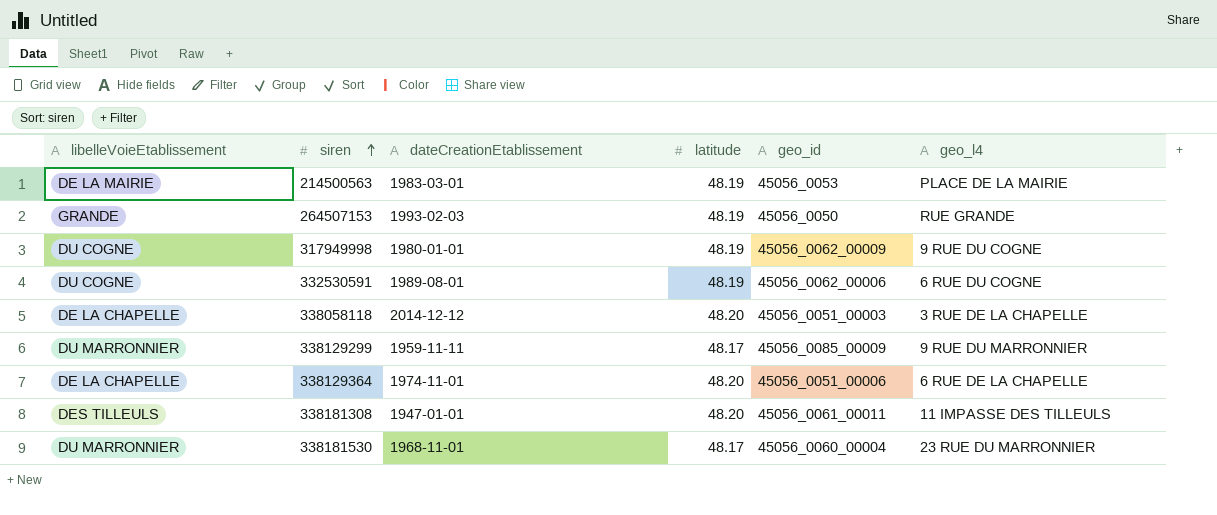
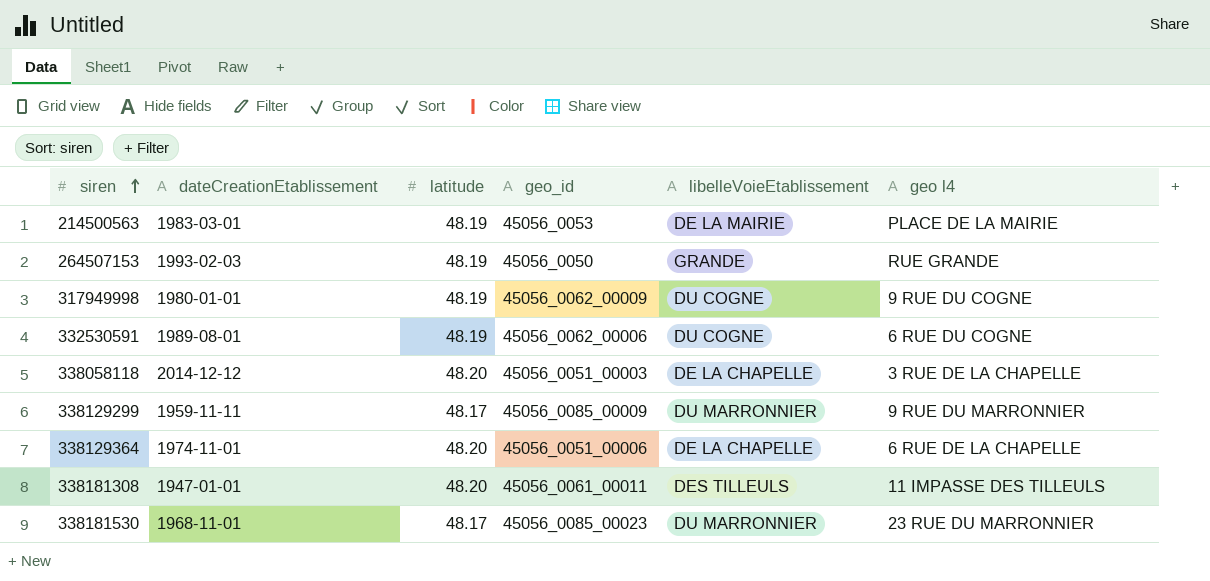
column libelleVoieEtablissement | position: 1 -> 5
column name: geo_l4 -> geo l4
338181530 | geo_id: 45056_0060_00004 -> 45056_0085_00023

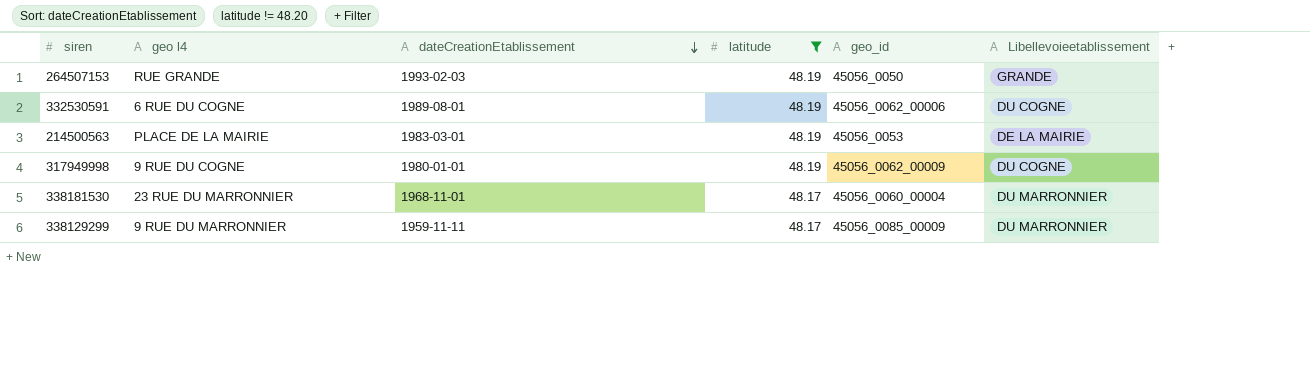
filter: none -> latitude != 48.20
row order: siren ascending -> dateCreationEtablissement descending
column geo l4 | position: 6 -> 2
column name: libelleVoieEtablissement -> Libellevoieetablissement
338181530 | geo_id: 45056_0085_00023 -> 45056_0060_00004

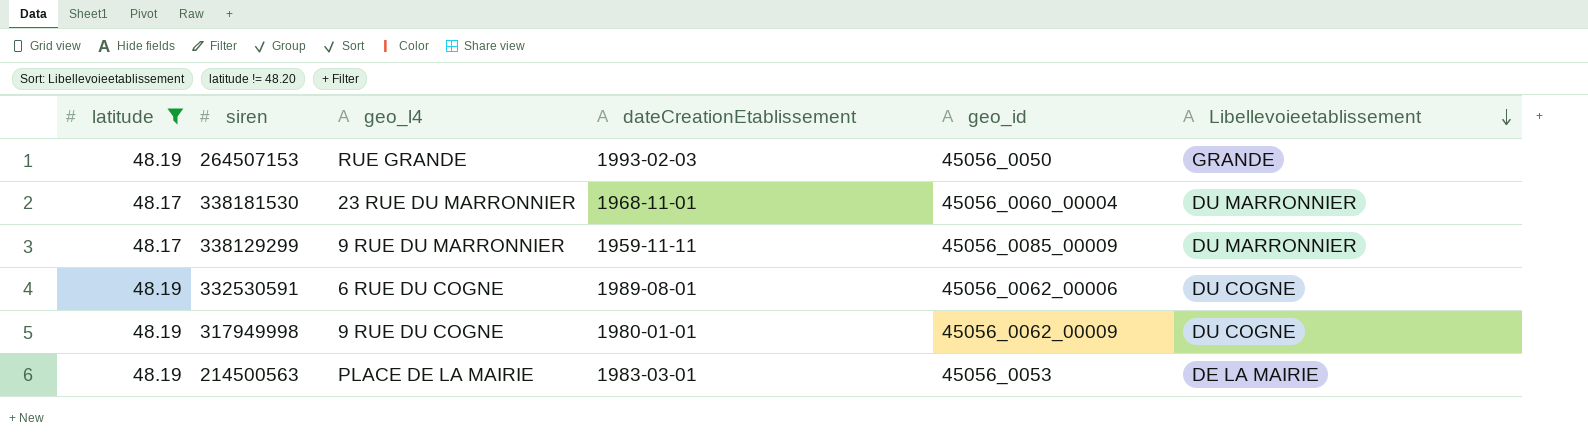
row order: dateCreationEtablissement descending -> Libellevoieetablissement descending
column latitude | position: 4 -> 1
column name: geo l4 -> geo_l4

